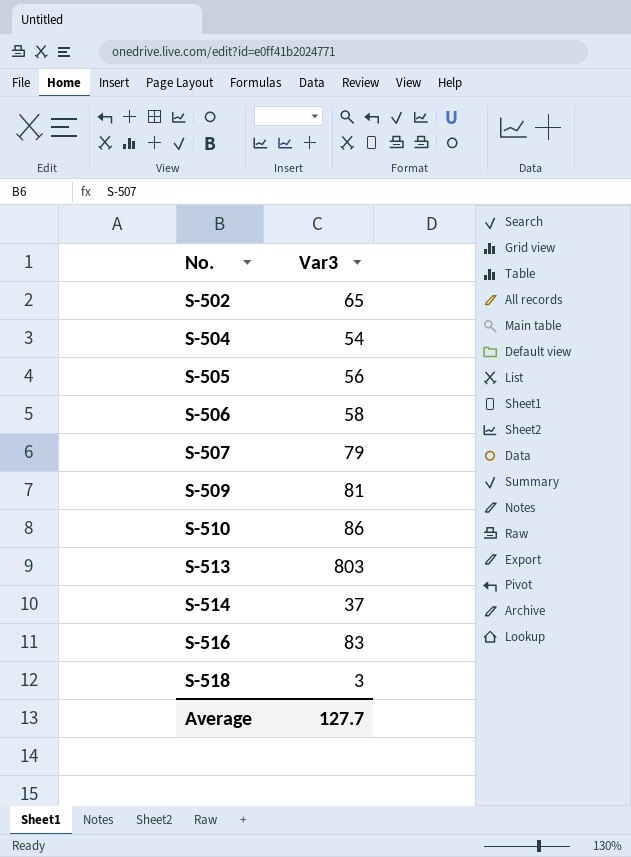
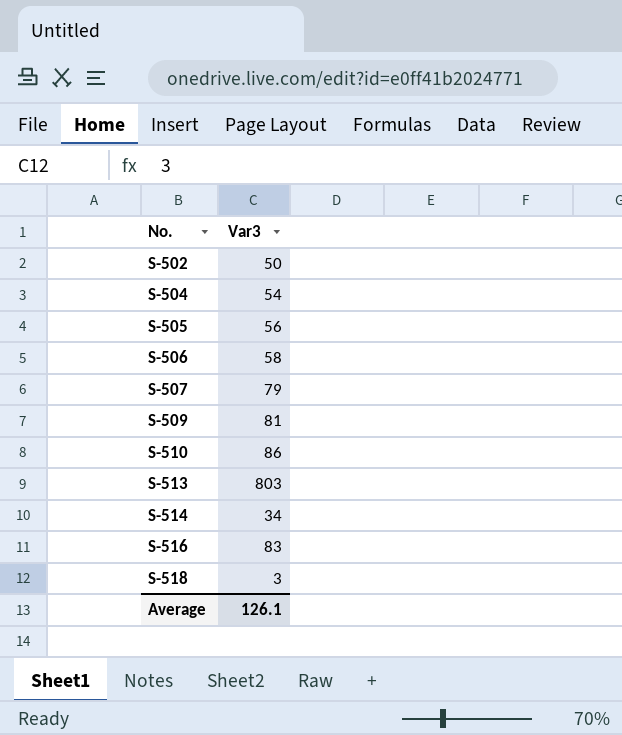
S-502 | Var3: 65 -> 50
S-514 | Var3: 37 -> 34
Average | Var3: 127.7 -> 126.1

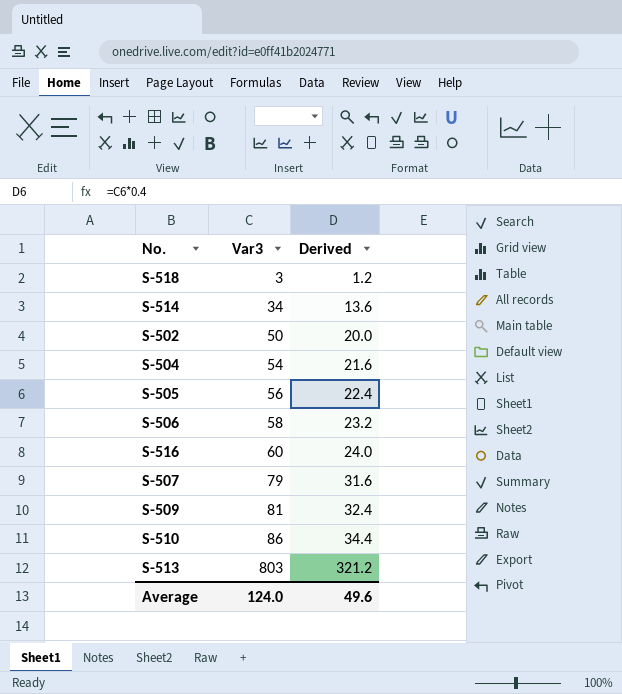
row order: No. ascending -> Var3 ascending
column Derived | formula: none -> [Var3] * 0.4
S-516 | Var3: 83 -> 60
Average | Var3: 126.1 -> 124.0

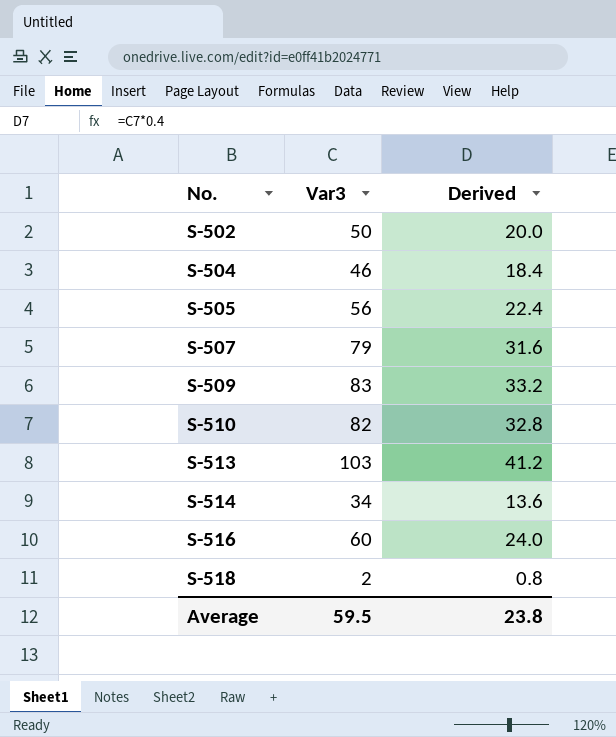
row order: Var3 ascending -> No. ascending
row S-506: 58 | 23.2 -> none
S-504 | Var3: 54 -> 46
S-504 | Derived: 21.6 -> 18.4
S-509 | Var3: 81 -> 83
S-509 | Derived: 32.4 -> 33.2
S-510 | Var3: 86 -> 82
S-510 | Derived: 34.4 -> 32.8
S-513 | Var3: 803 -> 103
S-513 | Derived: 321.2 -> 41.2
S-518 | Var3: 3 -> 2
S-518 | Derived: 1.2 -> 0.8
Average | Var3: 124.0 -> 59.5
Average | Derived: 49.6 -> 23.8

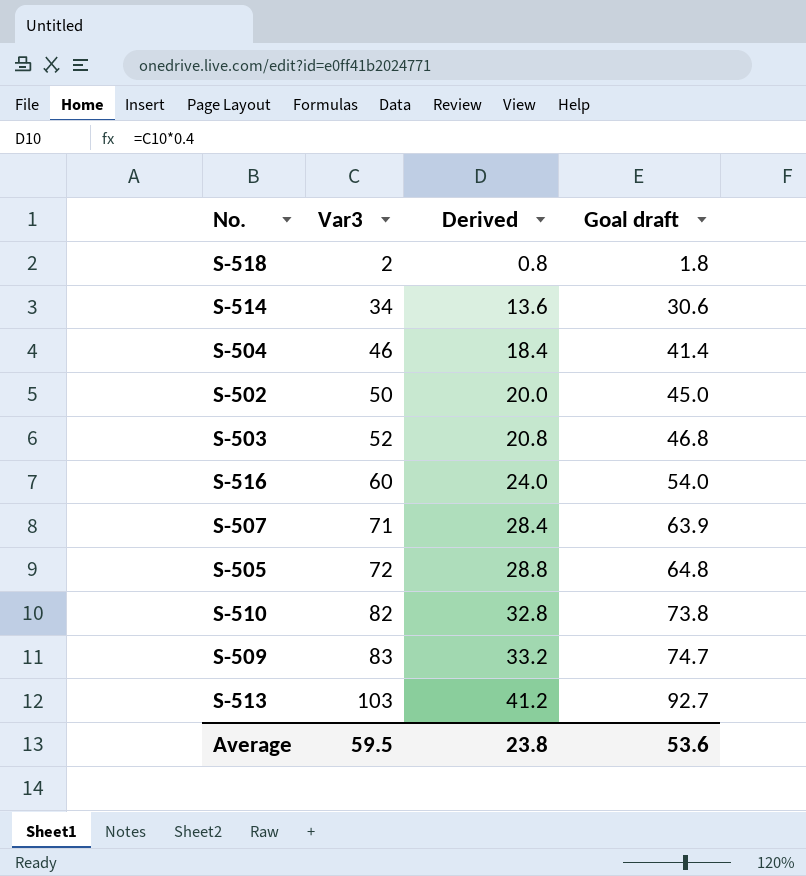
row order: No. ascending -> Var3 ascending
column Goal draft | formula: none -> [Var3] * 0.9
row S-503: none -> 52 | 20.8 | 46.8
S-507 | Var3: 79 -> 71
S-507 | Derived: 31.6 -> 28.4
S-505 | Var3: 56 -> 72
S-505 | Derived: 22.4 -> 28.8

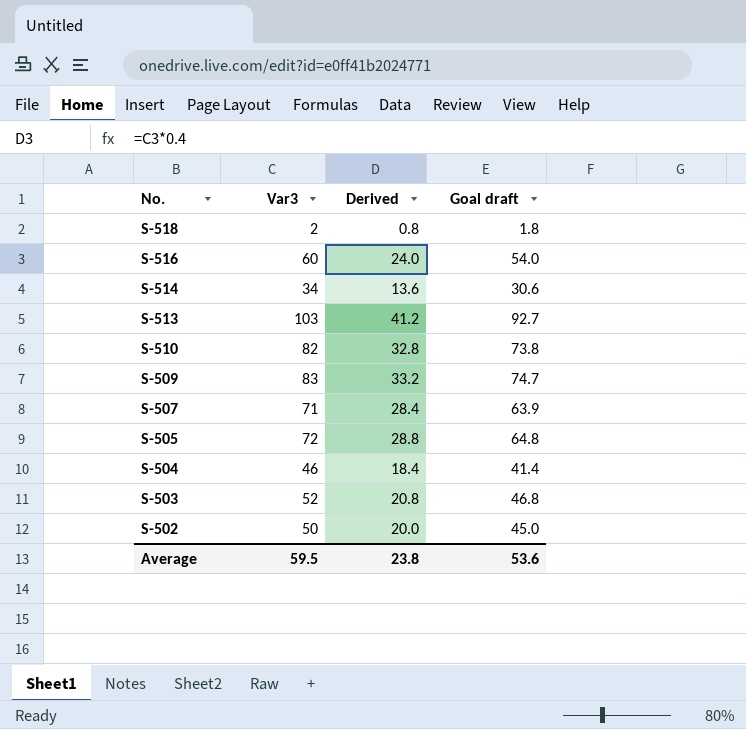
row order: Var3 ascending -> No. descending

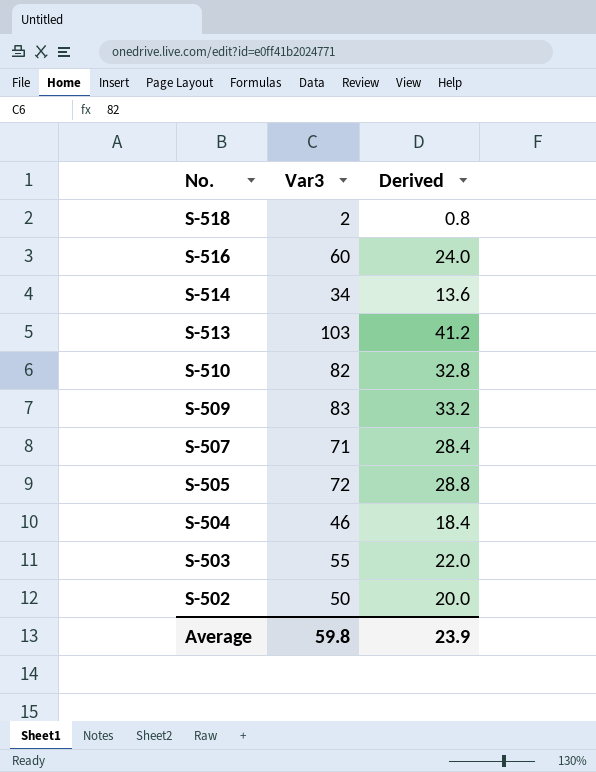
column Goal draft | formula: [Var3] * 0.9 -> none
S-503 | Var3: 52 -> 55
S-503 | Derived: 20.8 -> 22.0
Average | Var3: 59.5 -> 59.8
Average | Derived: 23.8 -> 23.9

